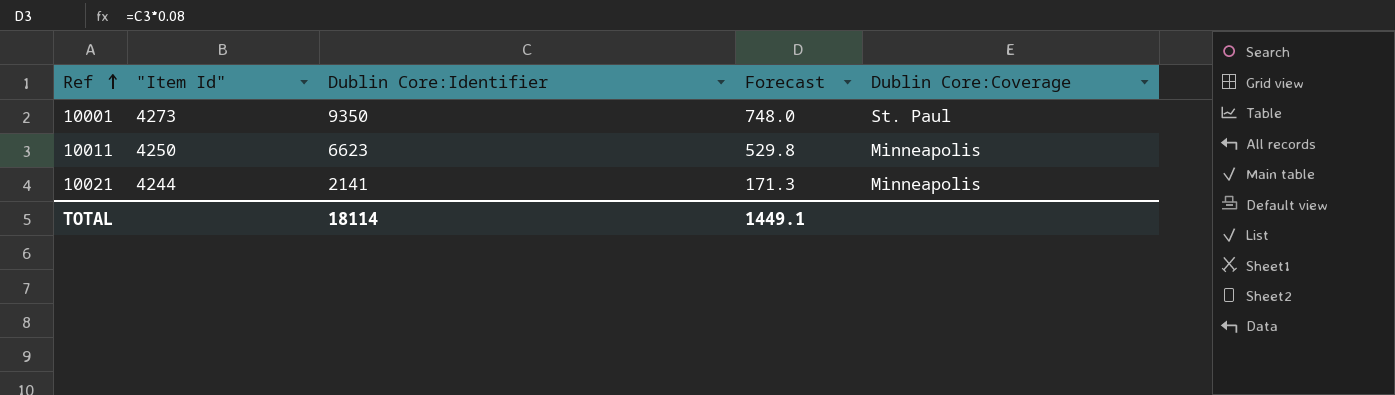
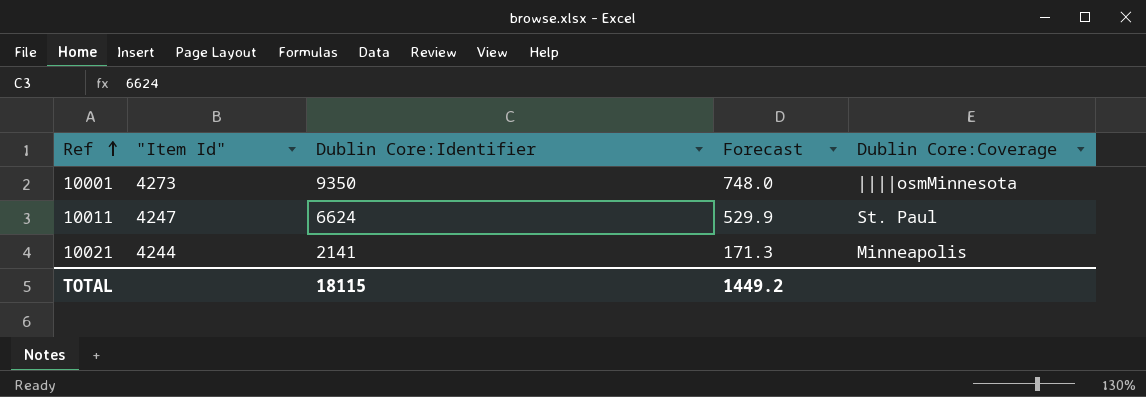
10001 | Dublin Core:Coverage: St. Paul -> ||||osmMinnesota
10011 | "Item Id": 4250 -> 4247
10011 | Dublin Core:Identifier: 6623 -> 6624
10011 | Forecast: 529.8 -> 529.9
10011 | Dublin Core:Coverage: Minneapolis -> St. Paul
TOTAL | Dublin Core:Identifier: 18114 -> 18115
TOTAL | Forecast: 1449.1 -> 1449.2

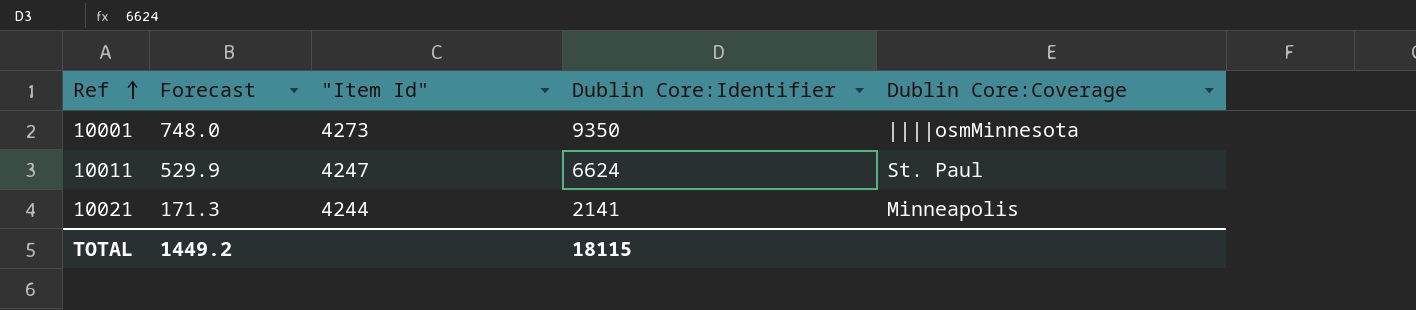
column Forecast | position: 4 -> 2

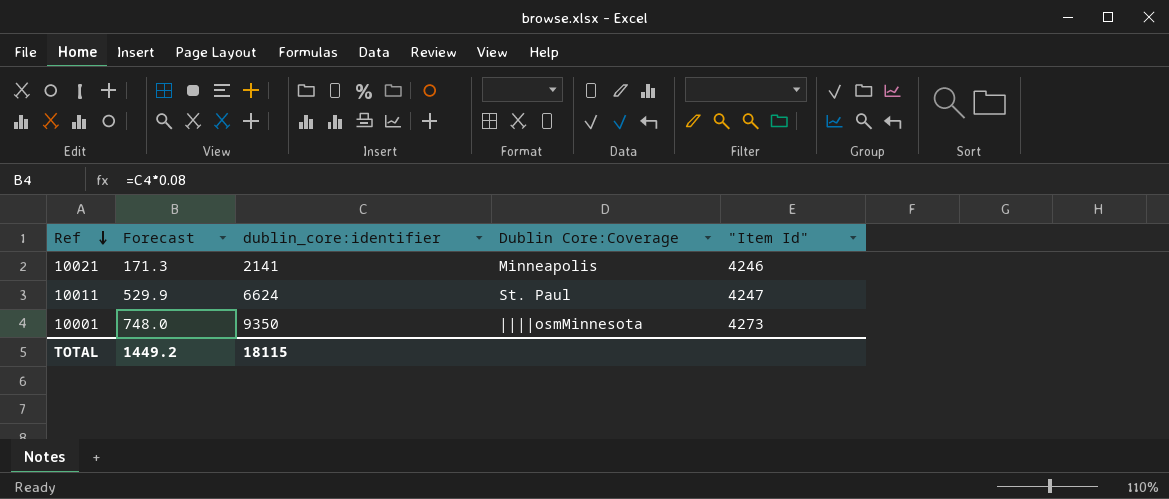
row order: Ref ascending -> Ref descending
column name: Dublin Core:Identifier -> dublin_core:identifier
column "Item Id" | position: 3 -> 5
10021 | "Item Id": 4244 -> 4246

